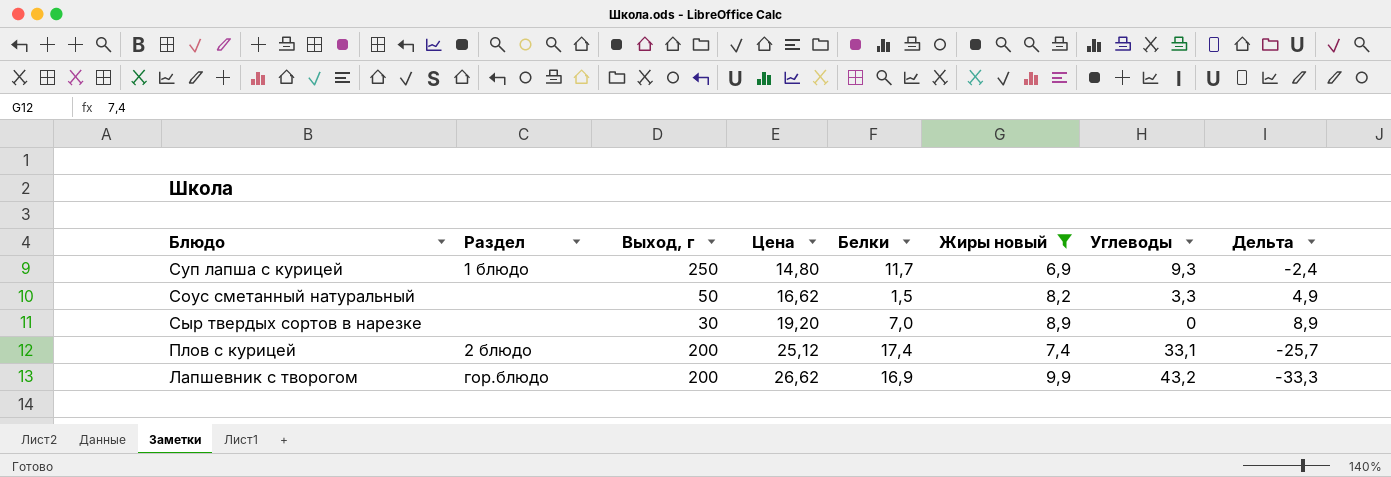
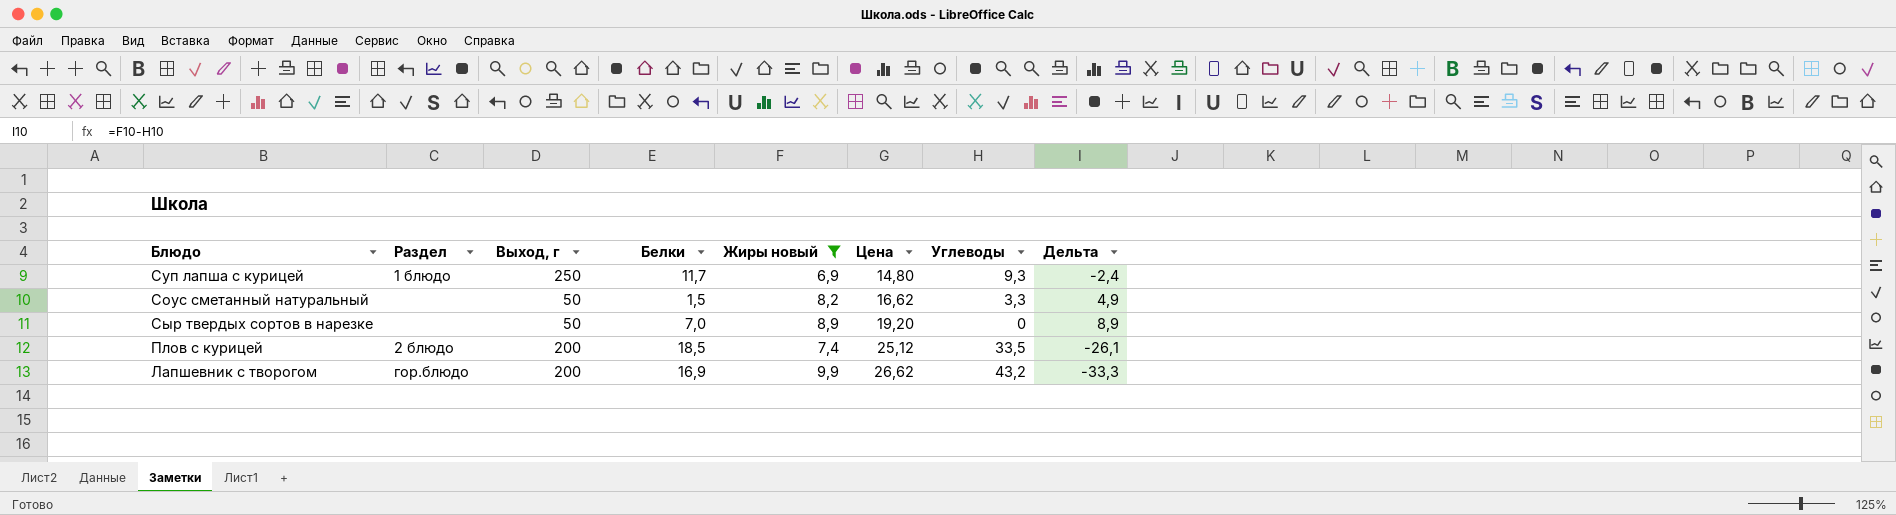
column Цена | position: 4 -> 6
Сыр твердых сортов в нарезке | Выход, г: 30 -> 50
Плов с курицей | Белки: 17,4 -> 18,5
Плов с курицей | Углеводы: 33,1 -> 33,5
Плов с курицей | Дельта: -25,7 -> -26,1

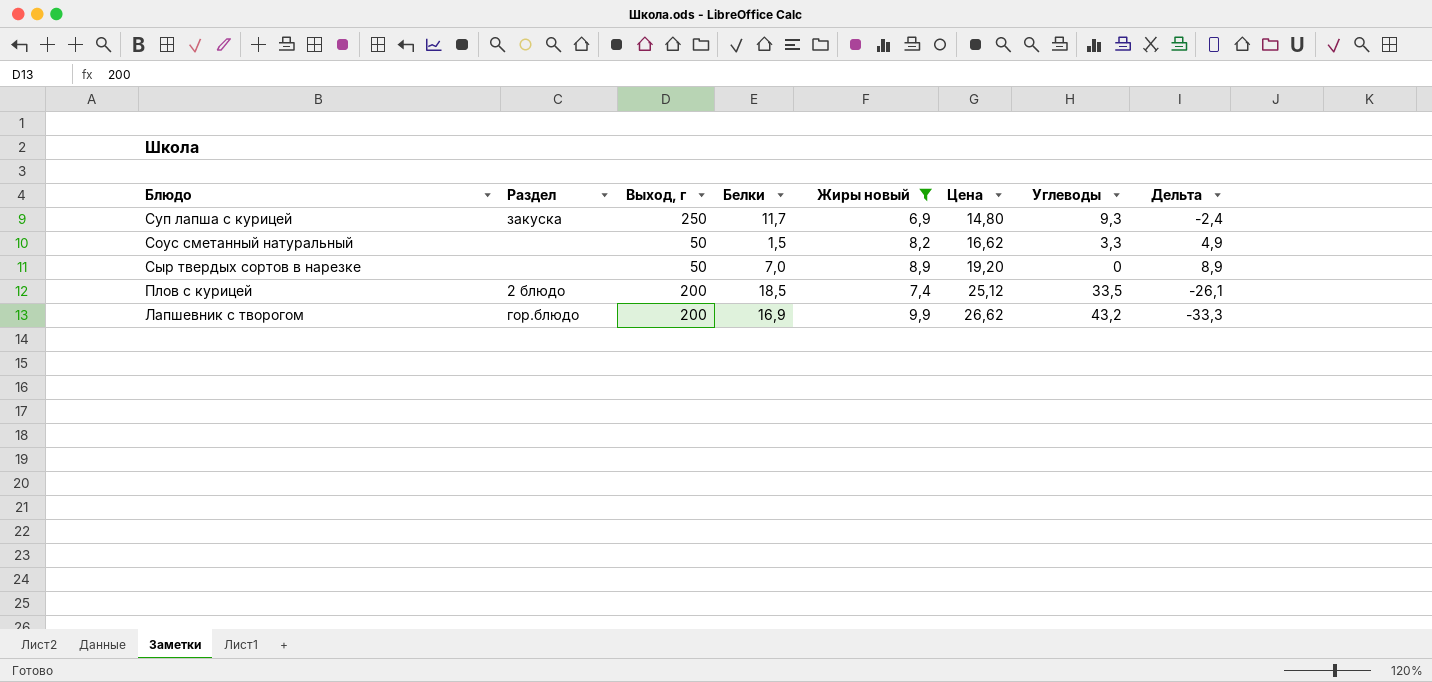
Суп лапша с курицей | Раздел: 1 блюдо -> закуска

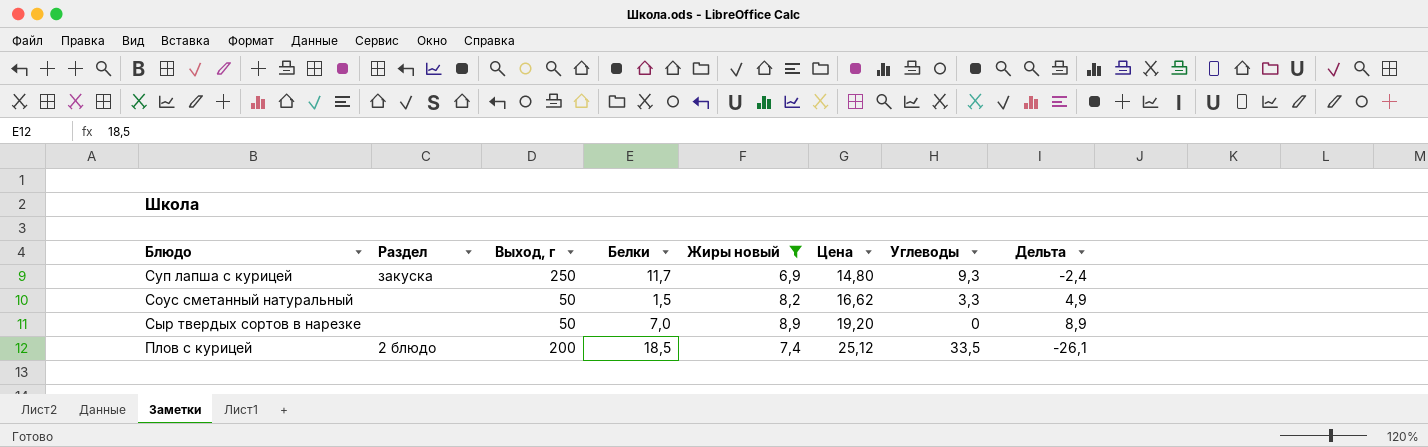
row Лапшевник с творогом: гор.блюдо | 200 | 16,9 | 9,9 | 26,62 | 43,2 | -33,3 -> none

